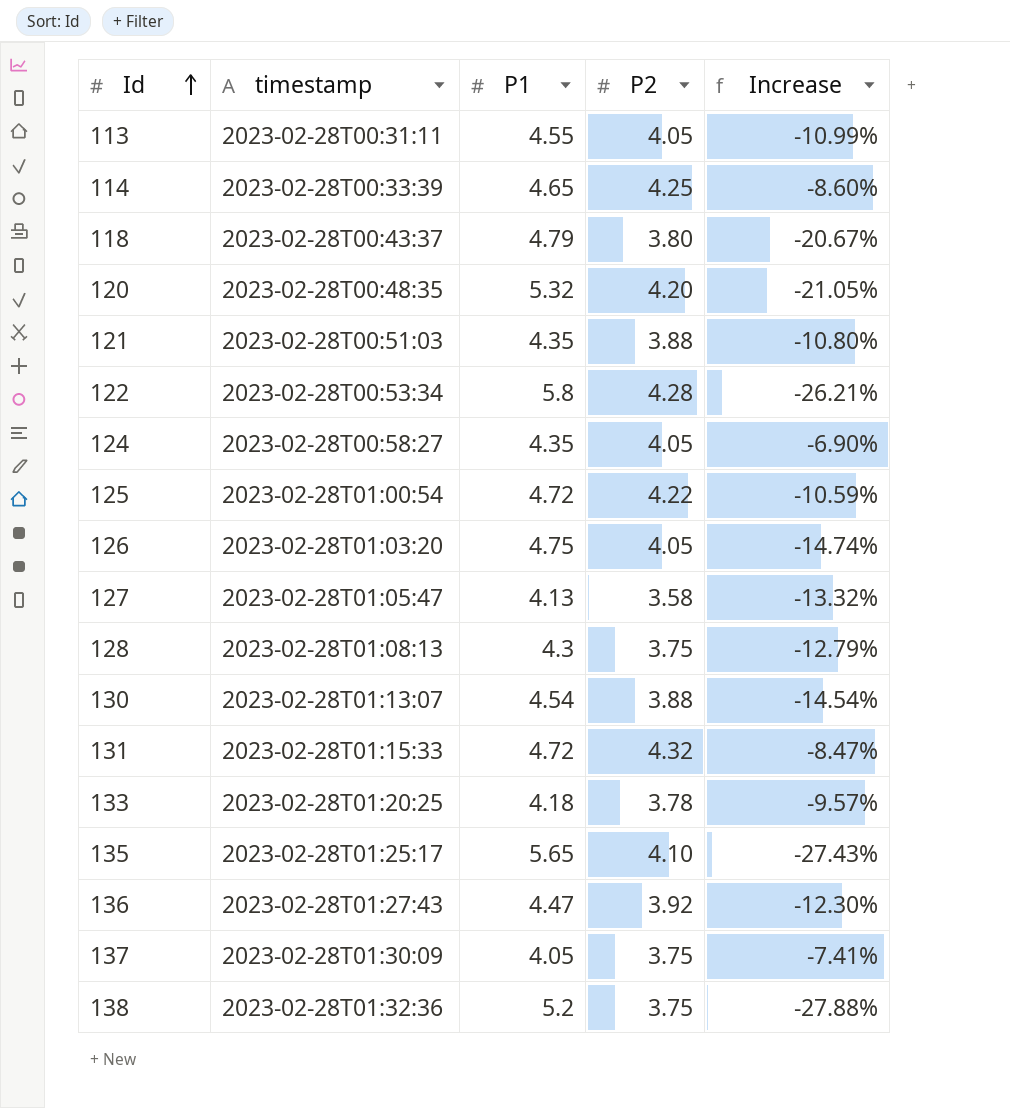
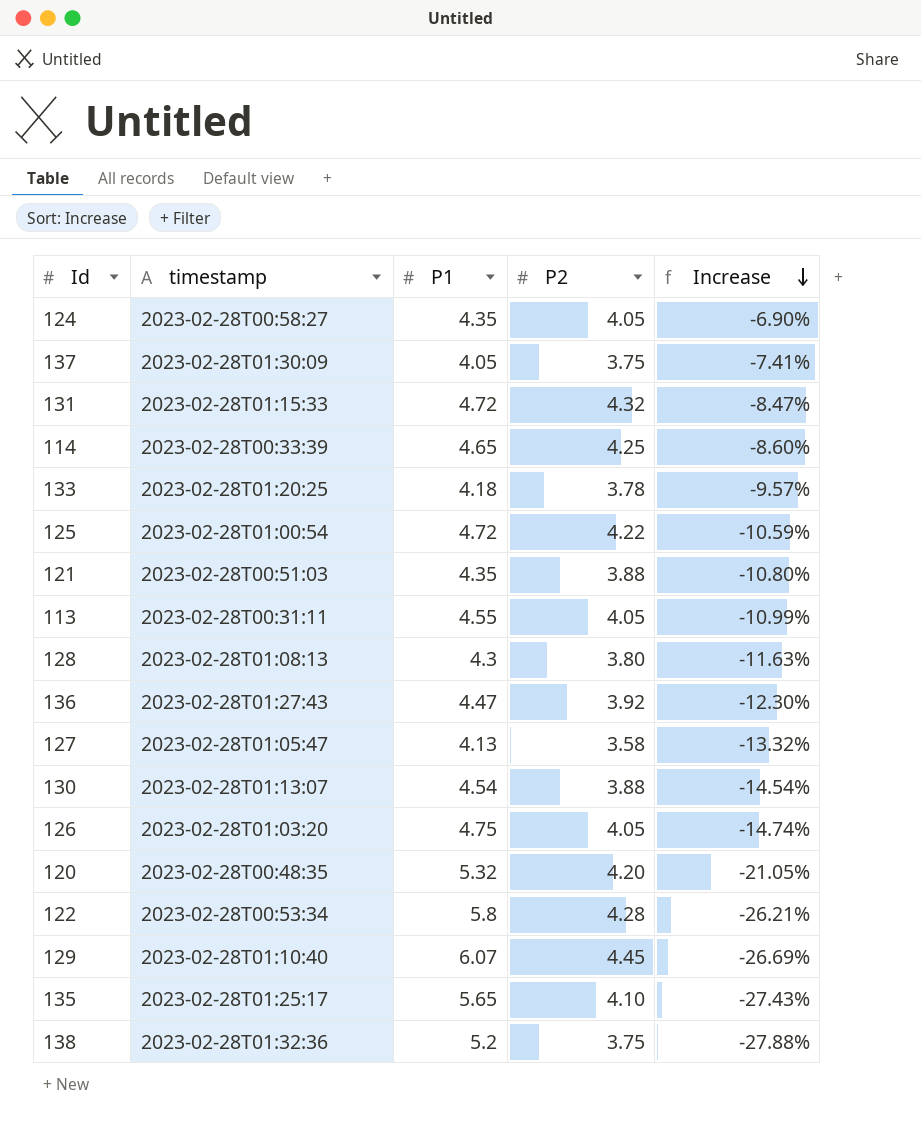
row order: Id ascending -> Increase descending
row 118: 2023-02-28T00:43:37 | 4.79 | 3.80 | -20.67% -> none
128 | P2: 3.75 -> 3.80
128 | Increase: -12.79% -> -11.63%
row 129: none -> 2023-02-28T01:10:40 | 6.07 | 4.45 | -26.69%

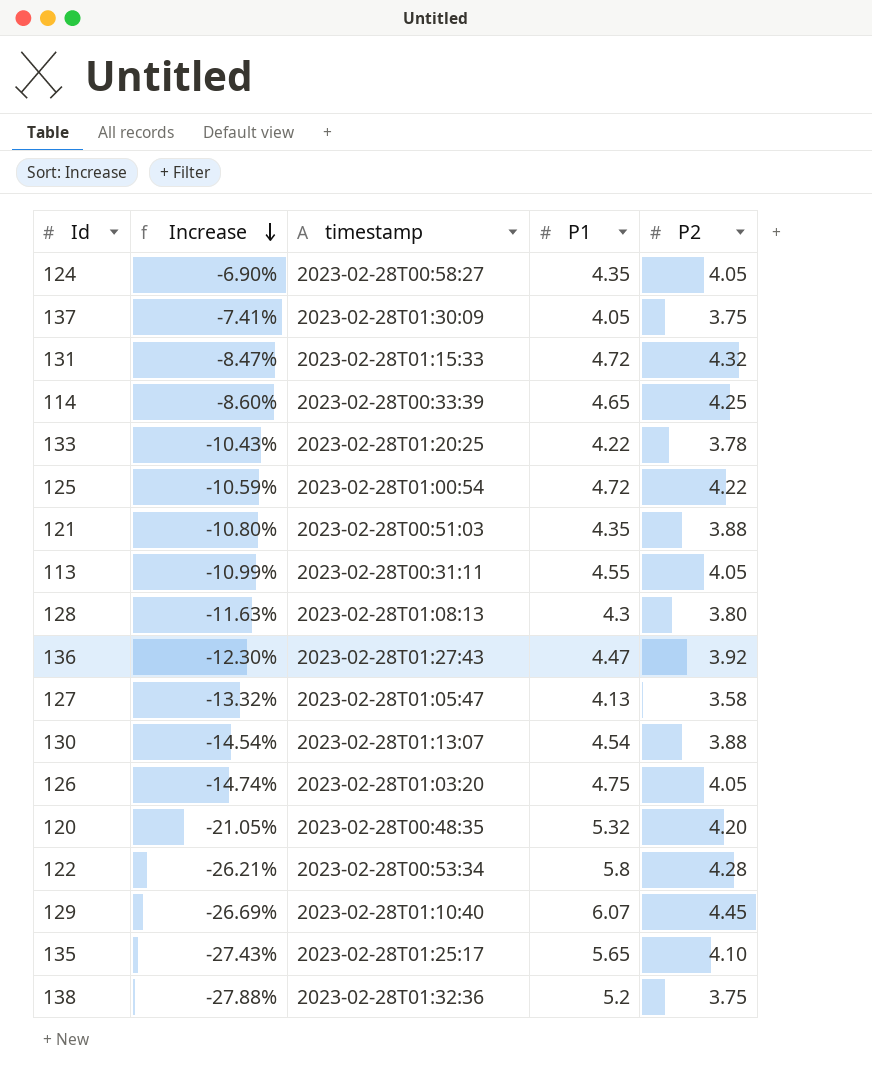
column Increase | position: 5 -> 2
133 | Increase: -9.57% -> -10.43%
133 | P1: 4.18 -> 4.22

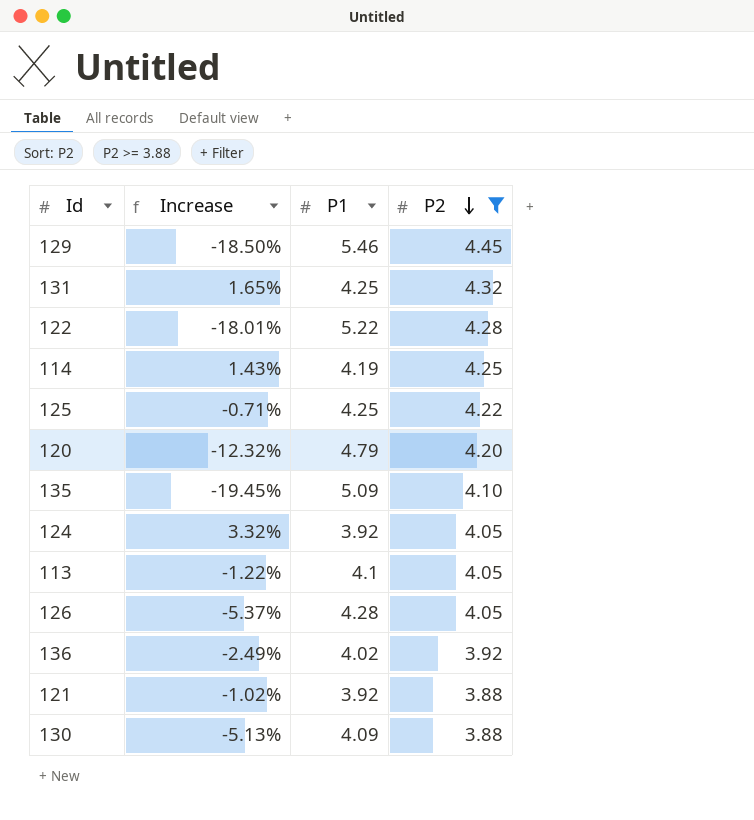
filter: none -> P2 >= 3.88
row order: Increase descending -> P2 descending
column timestamp | position: 3 -> none
129 | Increase: -26.69% -> -18.50%
129 | P1: 6.07 -> 5.46
131 | Increase: -8.47% -> 1.65%
131 | P1: 4.72 -> 4.25
122 | Increase: -26.21% -> -18.01%
122 | P1: 5.8 -> 5.22
114 | Increase: -8.60% -> 1.43%
114 | P1: 4.65 -> 4.19
125 | Increase: -10.59% -> -0.71%
125 | P1: 4.72 -> 4.25
120 | Increase: -21.05% -> -12.32%
120 | P1: 5.32 -> 4.79
135 | Increase: -27.43% -> -19.45%
135 | P1: 5.65 -> 5.09
124 | Increase: -6.90% -> 3.32%
124 | P1: 4.35 -> 3.92
113 | Increase: -10.99% -> -1.22%
113 | P1: 4.55 -> 4.1
126 | Increase: -14.74% -> -5.37%
126 | P1: 4.75 -> 4.28
136 | Increase: -12.30% -> -2.49%
136 | P1: 4.47 -> 4.02
121 | Increase: -10.80% -> -1.02%
121 | P1: 4.35 -> 3.92
130 | Increase: -14.54% -> -5.13%
130 | P1: 4.54 -> 4.09

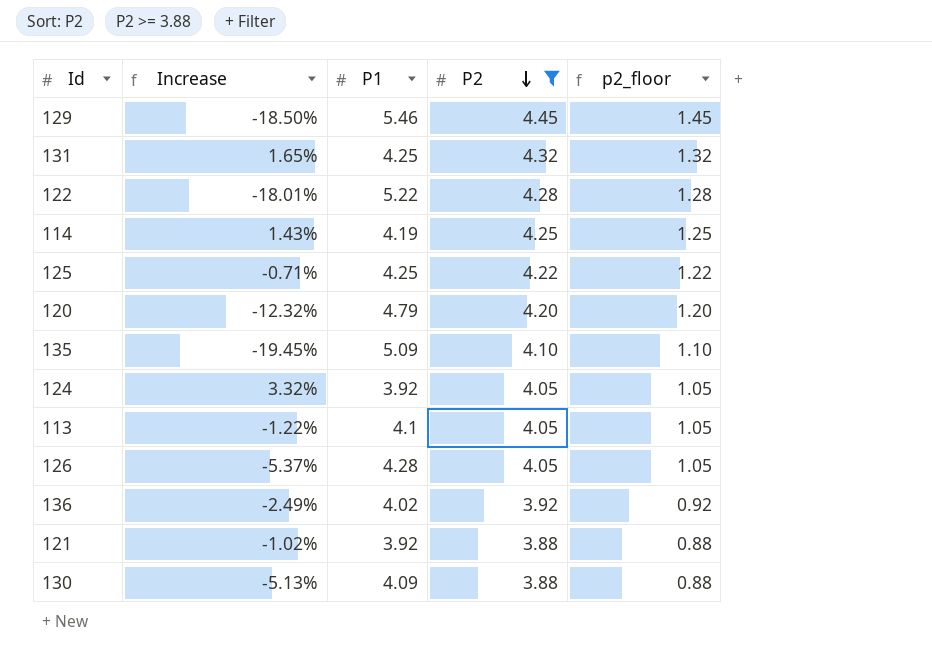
column p2_floor | formula: none -> [P2] - 3

